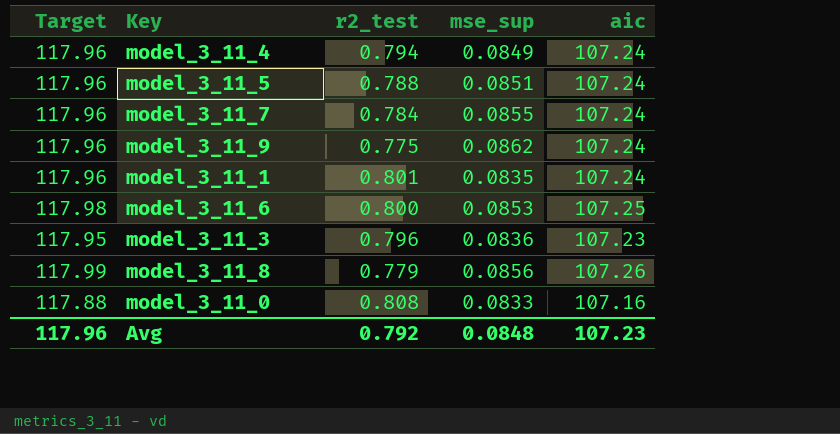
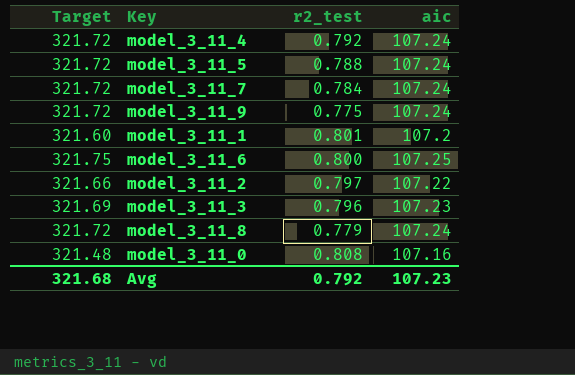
column mse_sup | position: 4 -> none
column Target | formula: [aic] * 1.1 -> [aic] * 3
model_3_11_4 | r2_test: 0.794 -> 0.792
model_3_11_1 | aic: 107.24 -> 107.2
row model_3_11_2: none -> 321.66 | 0.797 | 107.22
model_3_11_8 | aic: 107.26 -> 107.24
Avg | Target: 117.96 -> 321.68

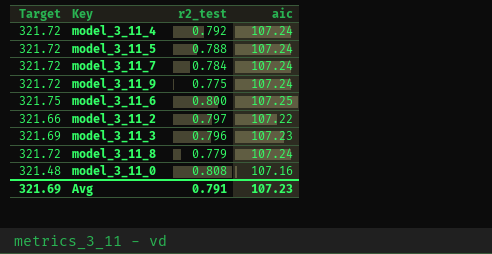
row model_3_11_1: 321.60 | 0.801 | 107.2 -> none
Avg | Target: 321.68 -> 321.69
Avg | r2_test: 0.792 -> 0.791

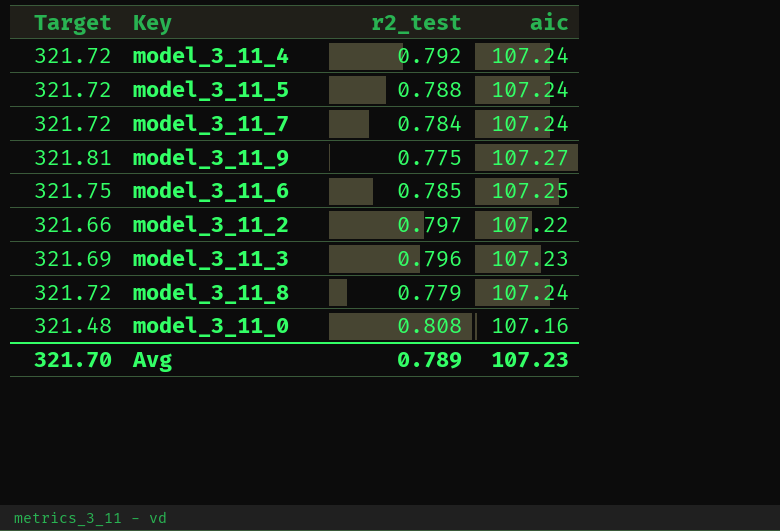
model_3_11_9 | Target: 321.72 -> 321.81
model_3_11_9 | aic: 107.24 -> 107.27
model_3_11_6 | r2_test: 0.800 -> 0.785
Avg | Target: 321.69 -> 321.70
Avg | r2_test: 0.791 -> 0.789

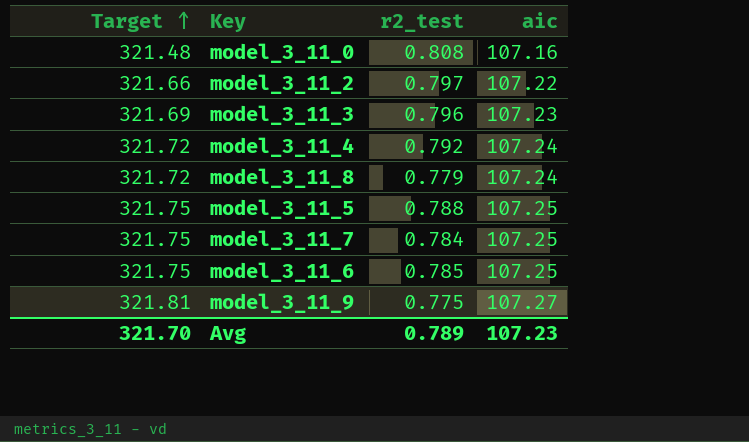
row order: none -> Target ascending
model_3_11_5 | Target: 321.72 -> 321.75
model_3_11_5 | aic: 107.24 -> 107.25
model_3_11_7 | Target: 321.72 -> 321.75
model_3_11_7 | aic: 107.24 -> 107.25

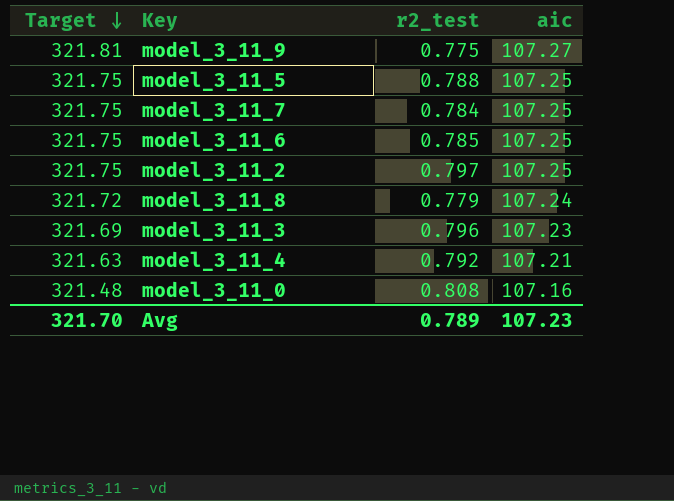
row order: Target ascending -> Target descending
model_3_11_2 | Target: 321.66 -> 321.75
model_3_11_2 | aic: 107.22 -> 107.25
model_3_11_4 | Target: 321.72 -> 321.63
model_3_11_4 | aic: 107.24 -> 107.21

